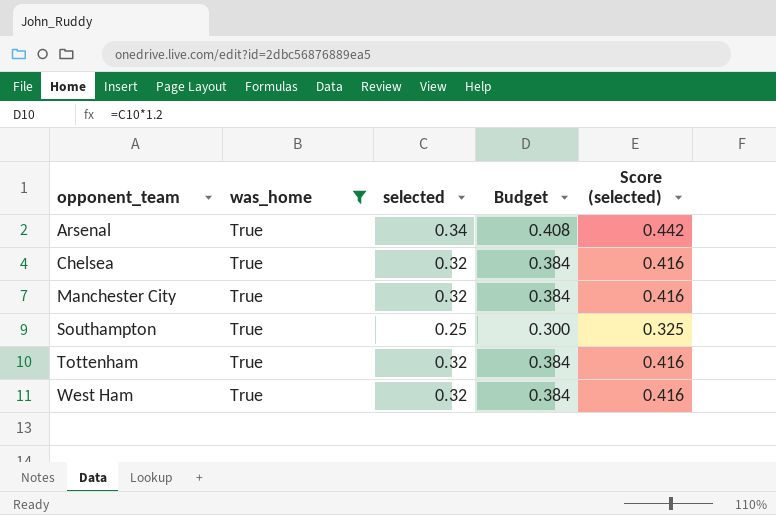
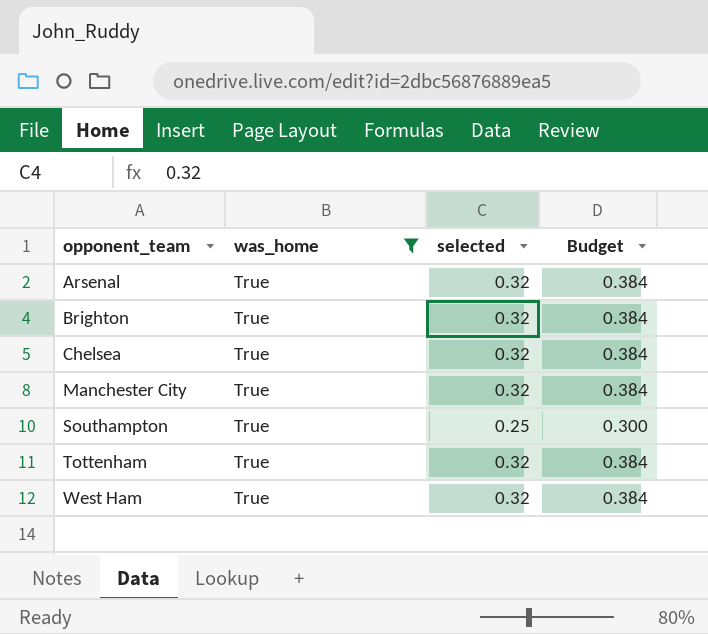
column Score (selected) | formula: [selected] * 1.3 -> none
Arsenal | selected: 0.34 -> 0.32
Arsenal | Budget: 0.408 -> 0.384
row Brighton: none -> True | 0.32 | 0.384

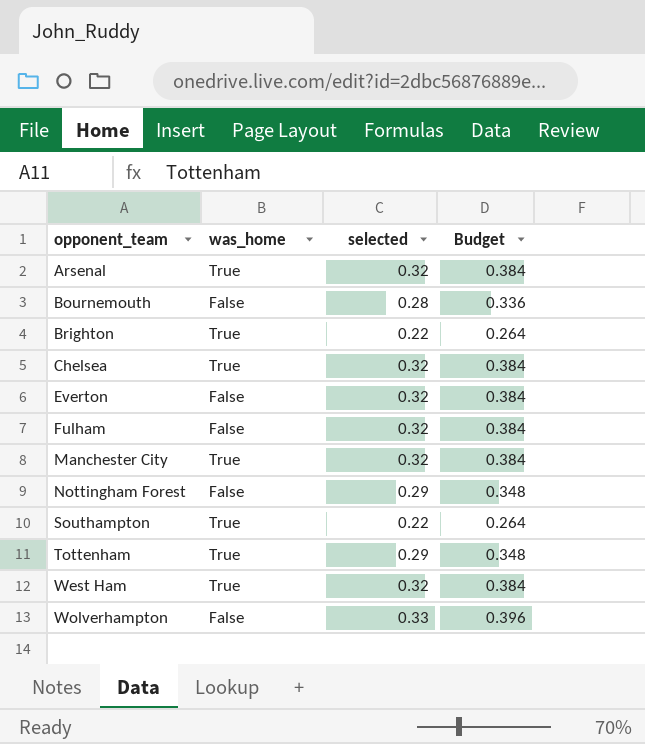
filter: was_home = True -> none
Brighton | selected: 0.32 -> 0.22
Brighton | Budget: 0.384 -> 0.264
Southampton | selected: 0.25 -> 0.22
Southampton | Budget: 0.300 -> 0.264
Tottenham | selected: 0.32 -> 0.29
Tottenham | Budget: 0.384 -> 0.348

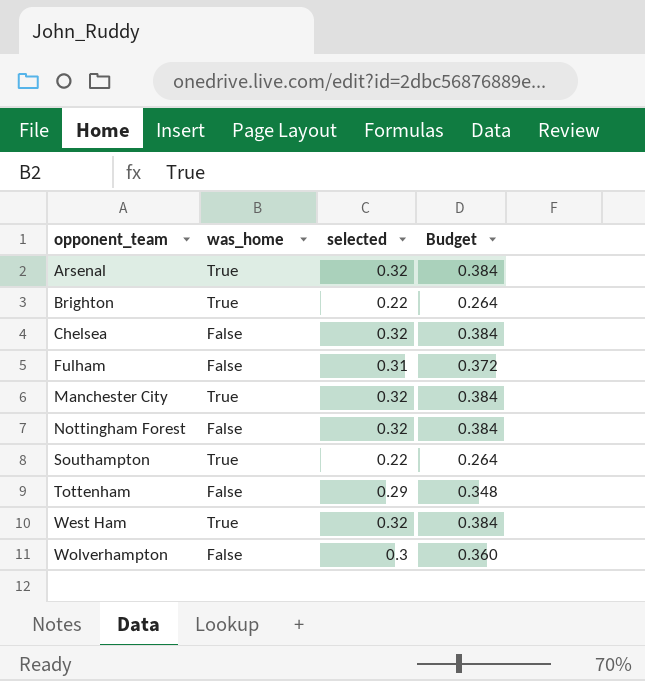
row Bournemouth: False | 0.28 | 0.336 -> none
row Everton: False | 0.32 | 0.384 -> none
Chelsea | was_home: True -> False
Fulham | selected: 0.32 -> 0.31
Fulham | Budget: 0.384 -> 0.372
Nottingham Forest | selected: 0.29 -> 0.32
Nottingham Forest | Budget: 0.348 -> 0.384
Tottenham | was_home: True -> False
Wolverhampton | selected: 0.33 -> 0.3
Wolverhampton | Budget: 0.396 -> 0.360

